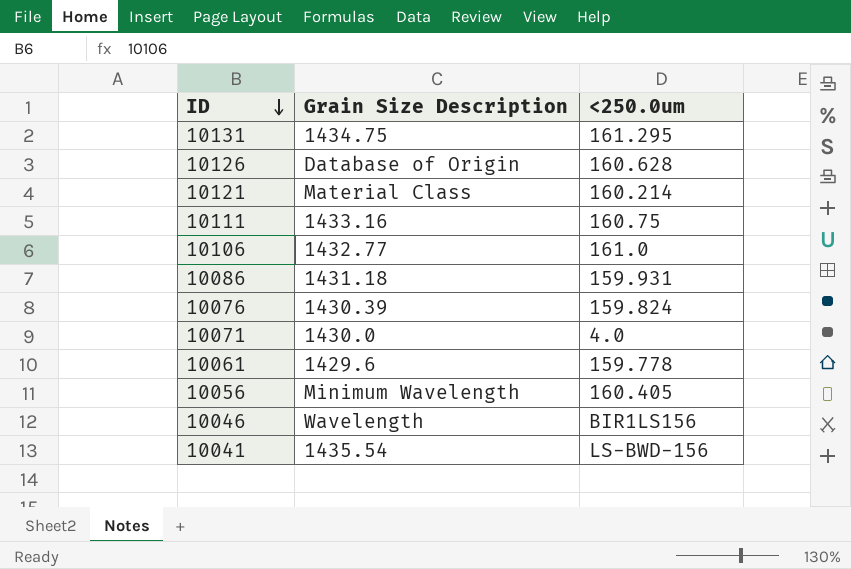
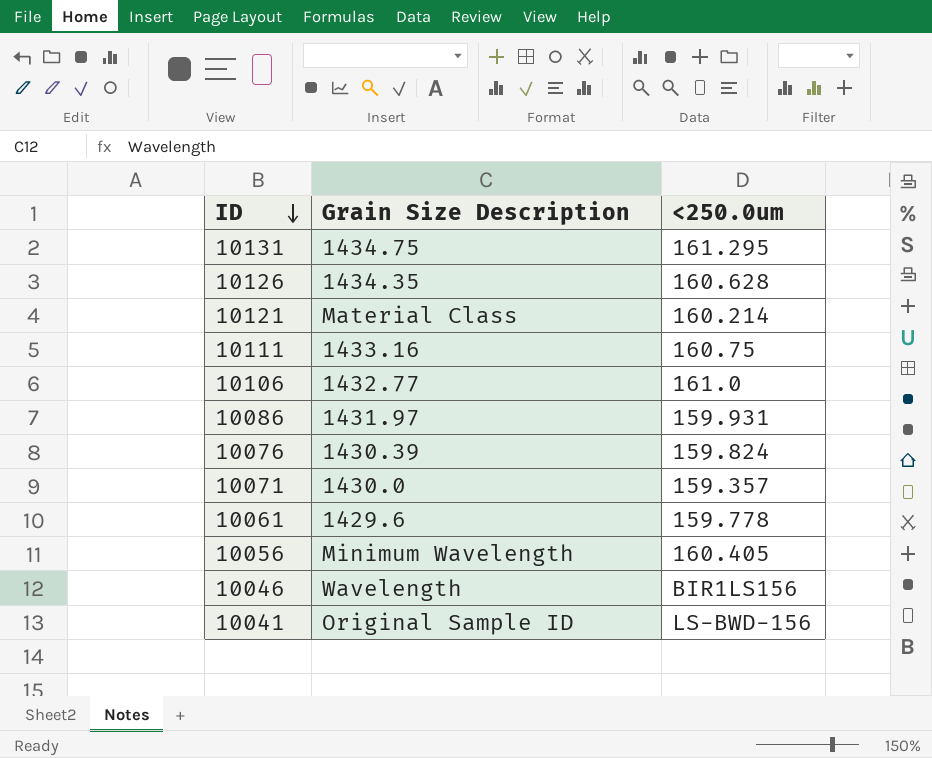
10126 | Grain Size Description: Database of Origin -> 1434.35
10086 | Grain Size Description: 1431.18 -> 1431.97
10071 | <250.0um: 4.0 -> 159.357
10041 | Grain Size Description: 1435.54 -> Original Sample ID

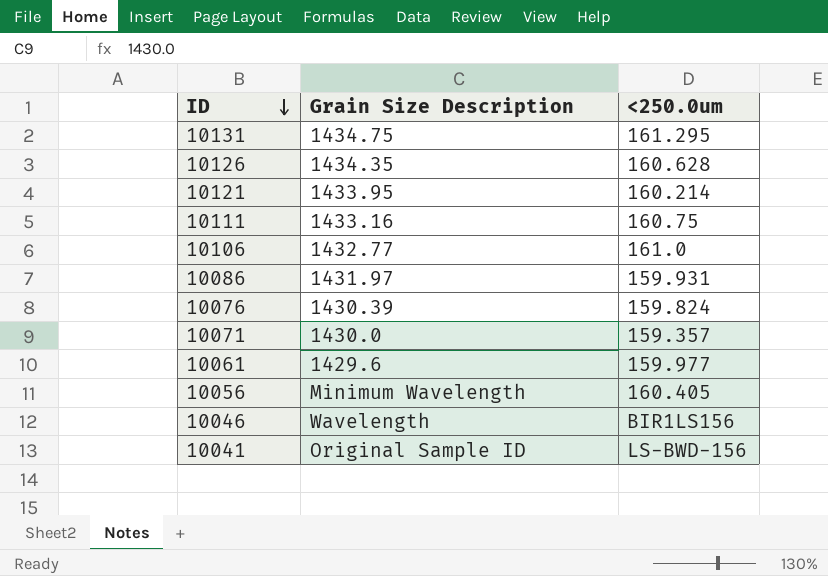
10121 | Grain Size Description: Material Class -> 1433.95
10061 | <250.0um: 159.778 -> 159.977

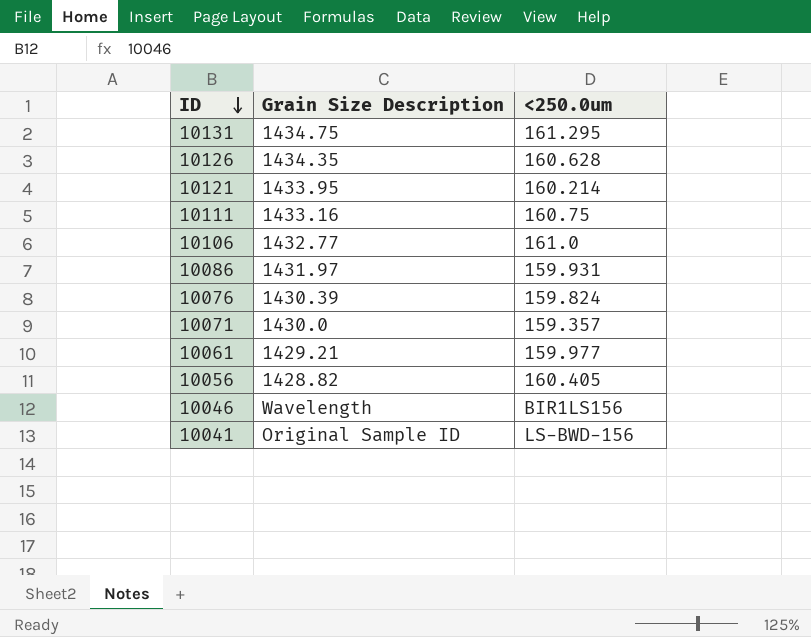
10061 | Grain Size Description: 1429.6 -> 1429.21
10056 | Grain Size Description: Minimum Wavelength -> 1428.82

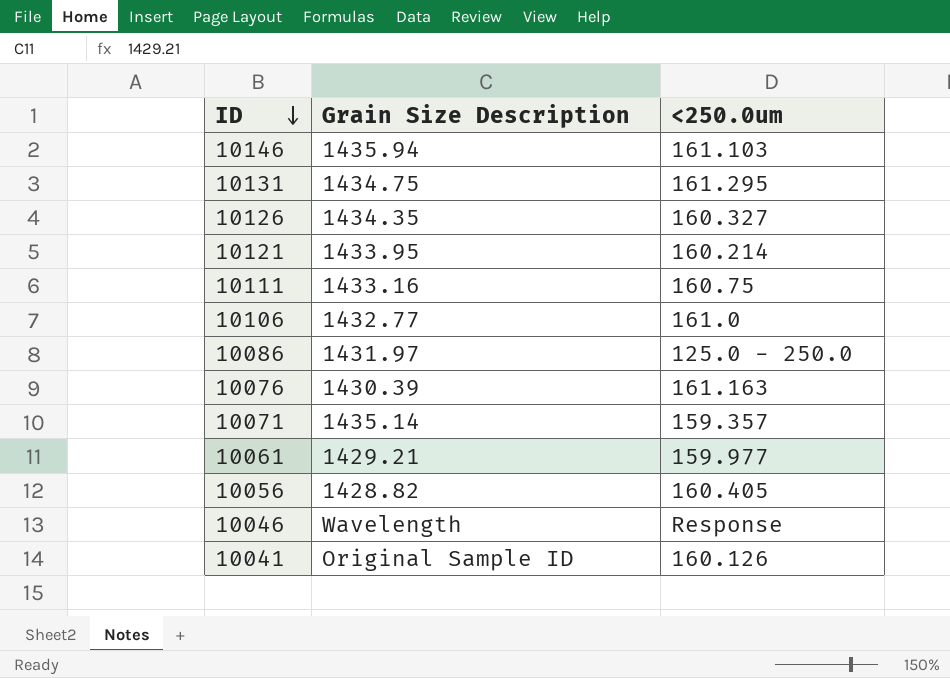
row 10146: none -> 1435.94 | 161.103
10126 | <250.0um: 160.628 -> 160.327
10086 | <250.0um: 159.931 -> 125.0 - 250.0
10076 | <250.0um: 159.824 -> 161.163
10071 | Grain Size Description: 1430.0 -> 1435.14
10046 | <250.0um: BIR1LS156 -> Response
10041 | <250.0um: LS-BWD-156 -> 160.126

